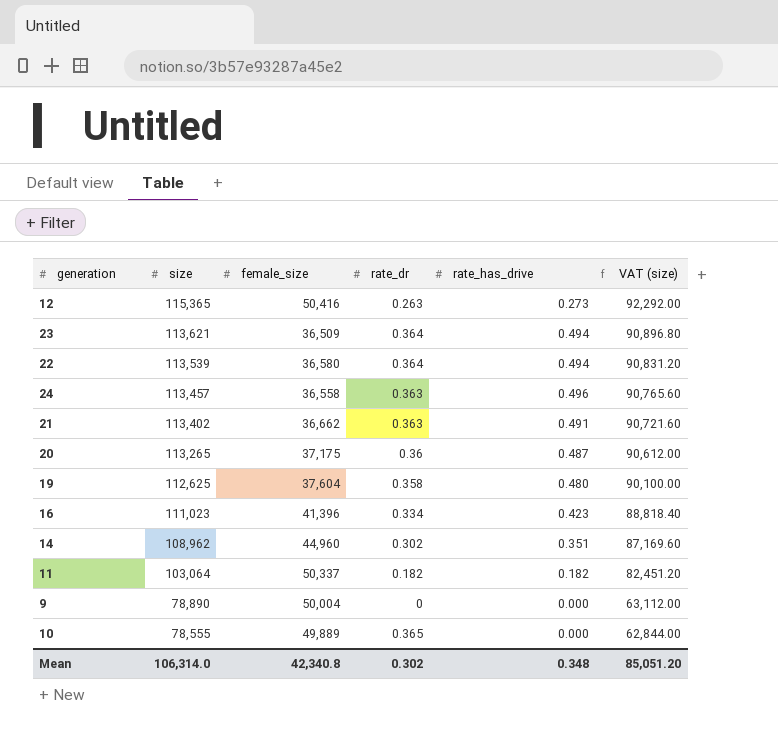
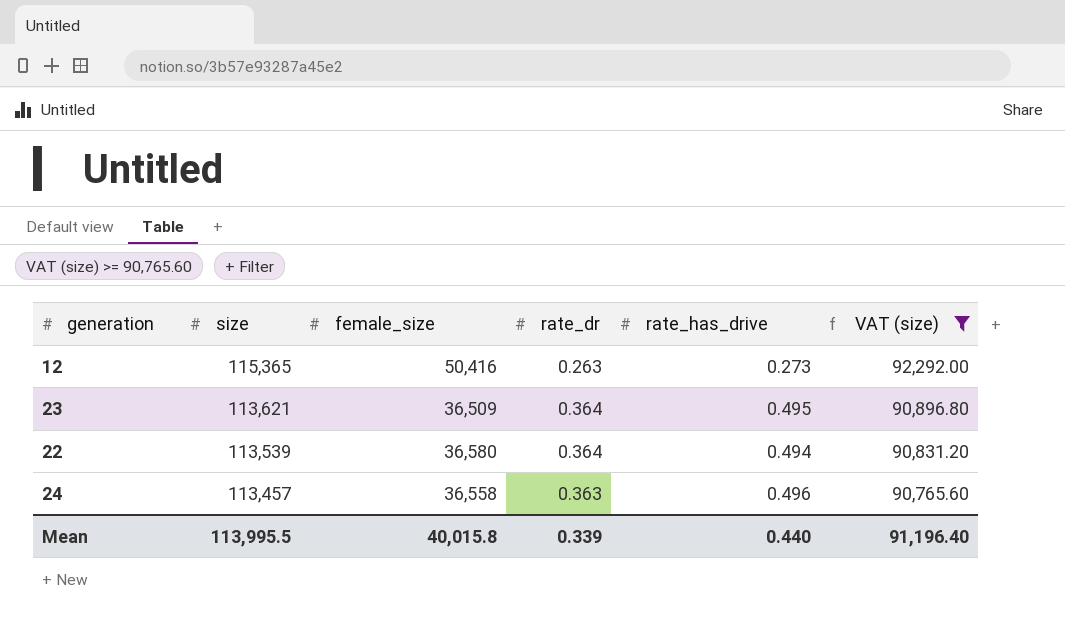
filter: none -> VAT (size) >= 90,765.60
23 | rate_has_drive: 0.494 -> 0.495
Mean | size: 106,314.0 -> 113,995.5
Mean | female_size: 42,340.8 -> 40,015.8
Mean | rate_dr: 0.302 -> 0.339
Mean | rate_has_drive: 0.348 -> 0.440
Mean | VAT (size): 85,051.20 -> 91,196.40

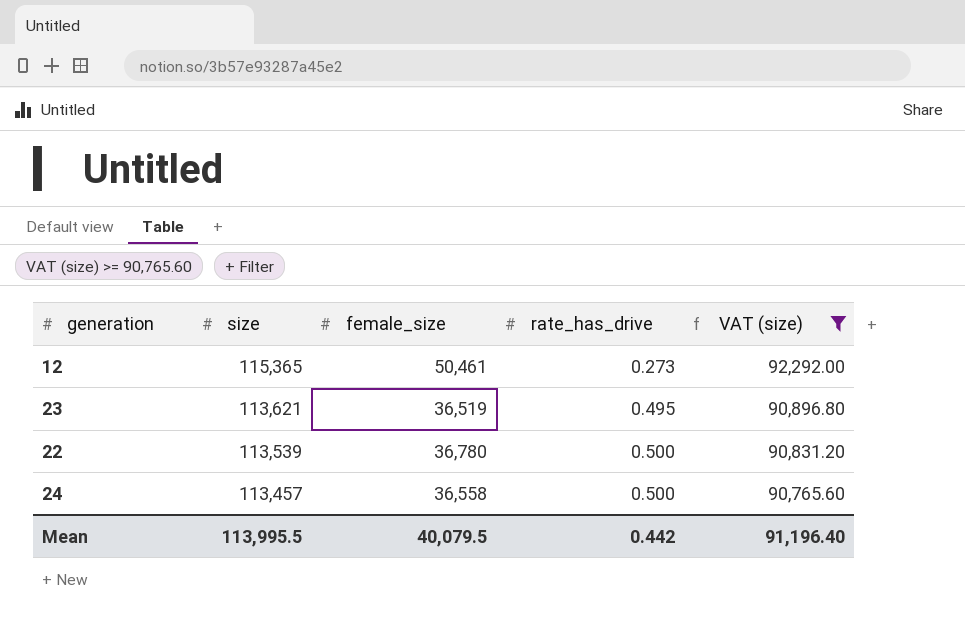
column rate_dr | position: 4 -> none
12 | female_size: 50,416 -> 50,461
23 | female_size: 36,509 -> 36,519
22 | female_size: 36,580 -> 36,780
22 | rate_has_drive: 0.494 -> 0.500
24 | rate_has_drive: 0.496 -> 0.500
Mean | female_size: 40,015.8 -> 40,079.5
Mean | rate_has_drive: 0.440 -> 0.442

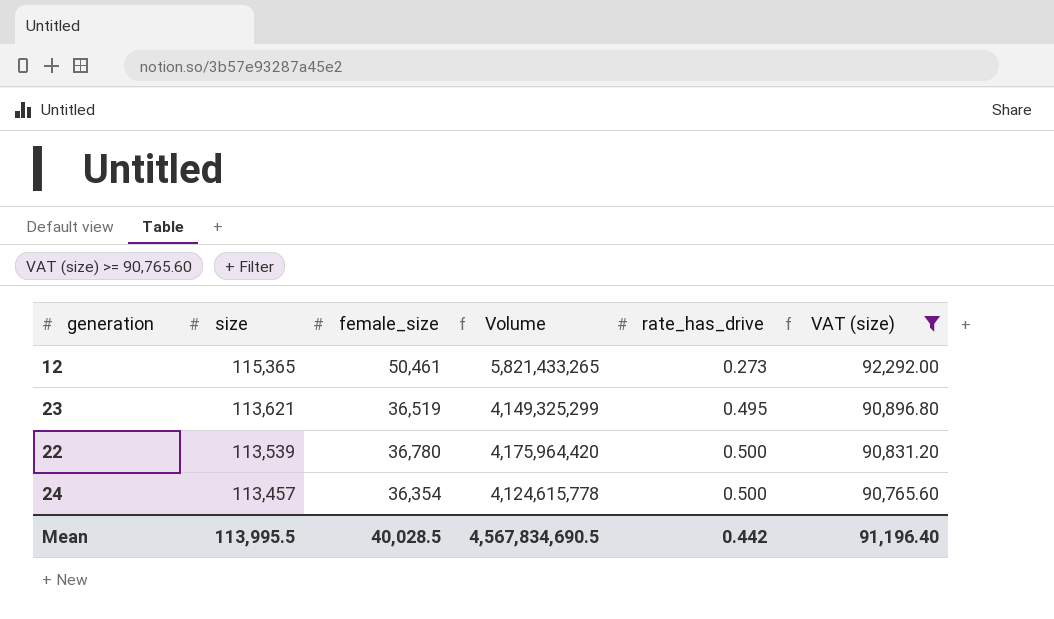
column Volume | formula: none -> [size] * [female_size]
24 | female_size: 36,558 -> 36,354
Mean | female_size: 40,079.5 -> 40,028.5

